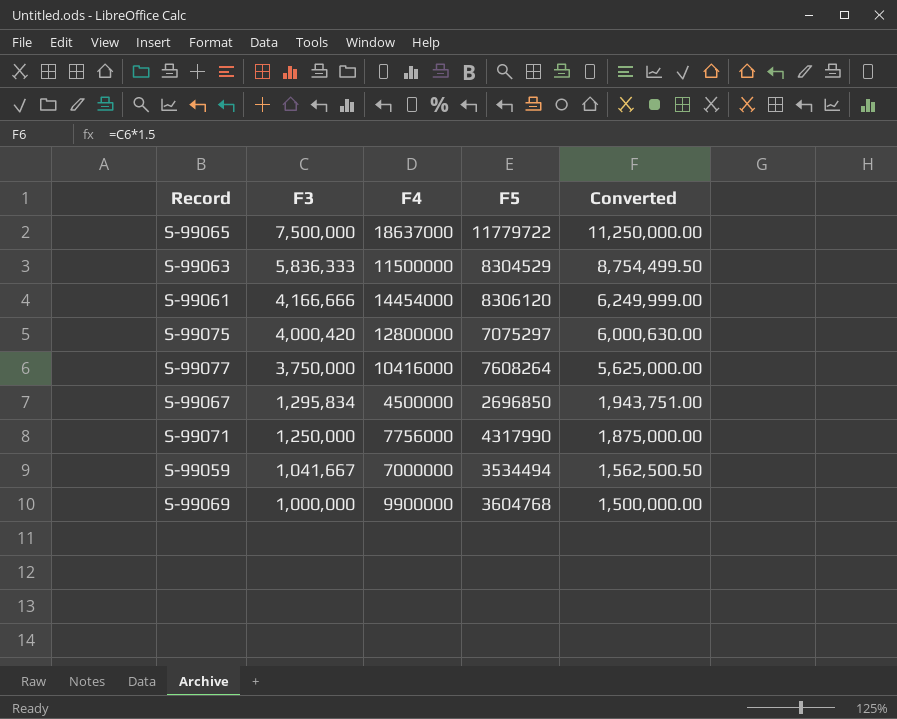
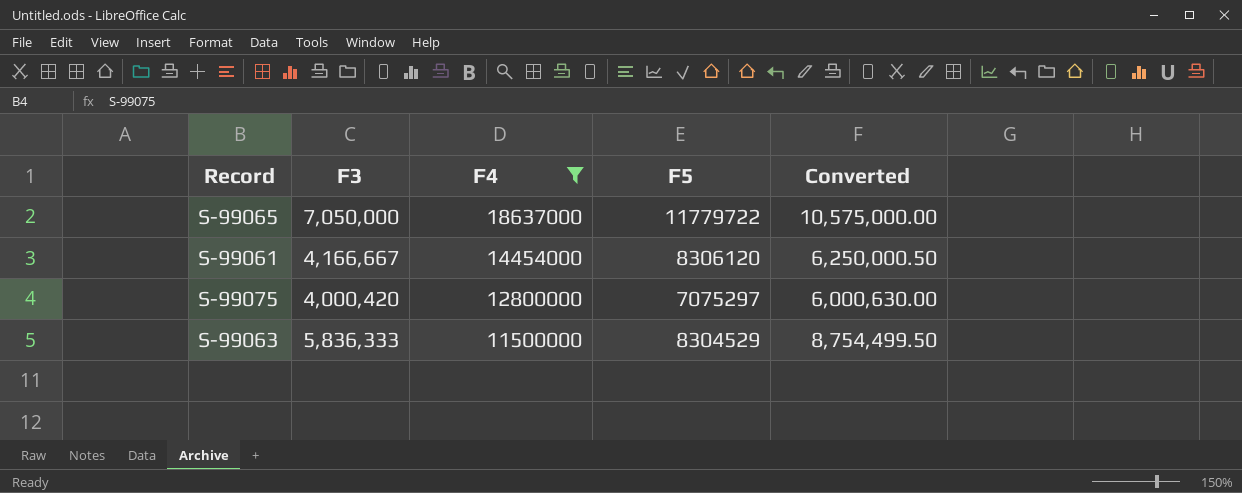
filter: none -> F4 >= 11500000
row order: F3 descending -> F4 descending
S-99065 | F3: 7,500,000 -> 7,050,000
S-99065 | Converted: 11,250,000.00 -> 10,575,000.00
S-99061 | F3: 4,166,666 -> 4,166,667
S-99061 | Converted: 6,249,999.00 -> 6,250,000.50

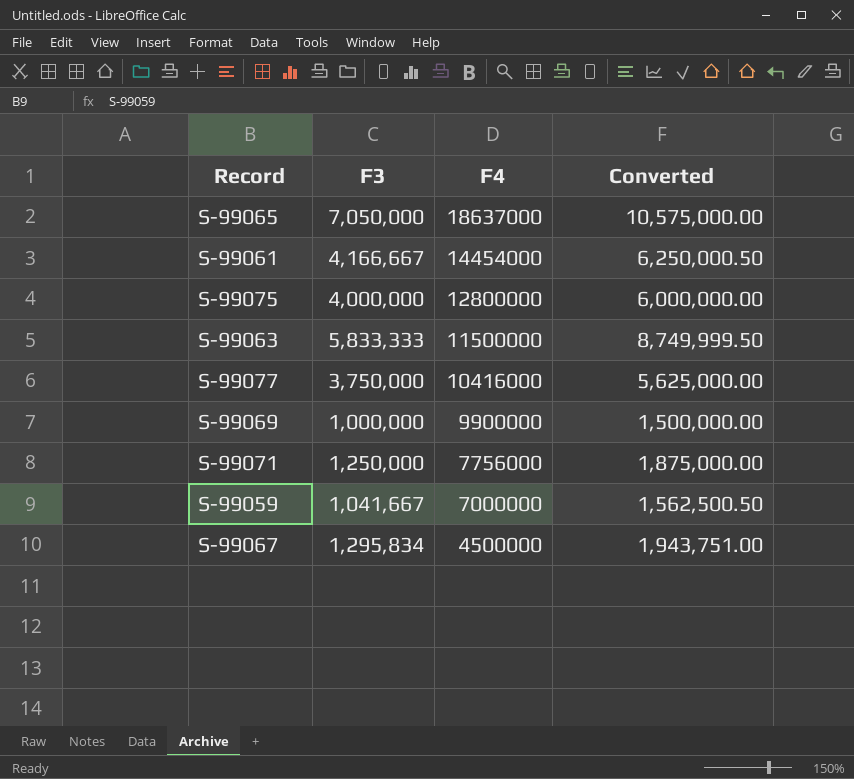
filter: F4 >= 11500000 -> none
column F5 | position: 4 -> none
S-99075 | F3: 4,000,420 -> 4,000,000
S-99075 | Converted: 6,000,630.00 -> 6,000,000.00
S-99063 | F3: 5,836,333 -> 5,833,333
S-99063 | Converted: 8,754,499.50 -> 8,749,999.50

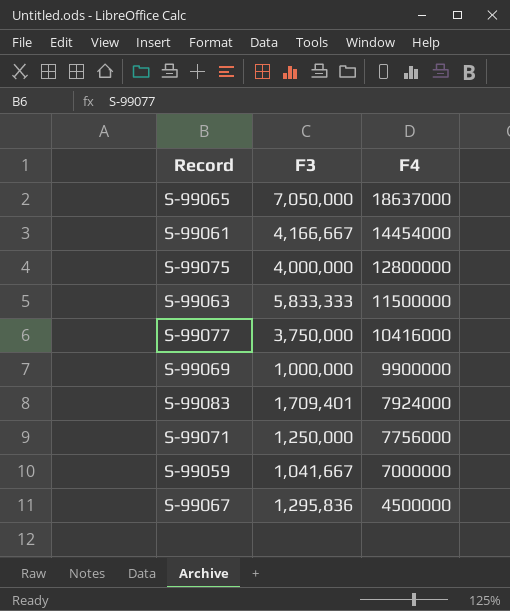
column Converted | formula: [F3] * 1.5 -> none
row S-99083: none -> 1,709,401 | 7924000
S-99067 | F3: 1,295,834 -> 1,295,836

